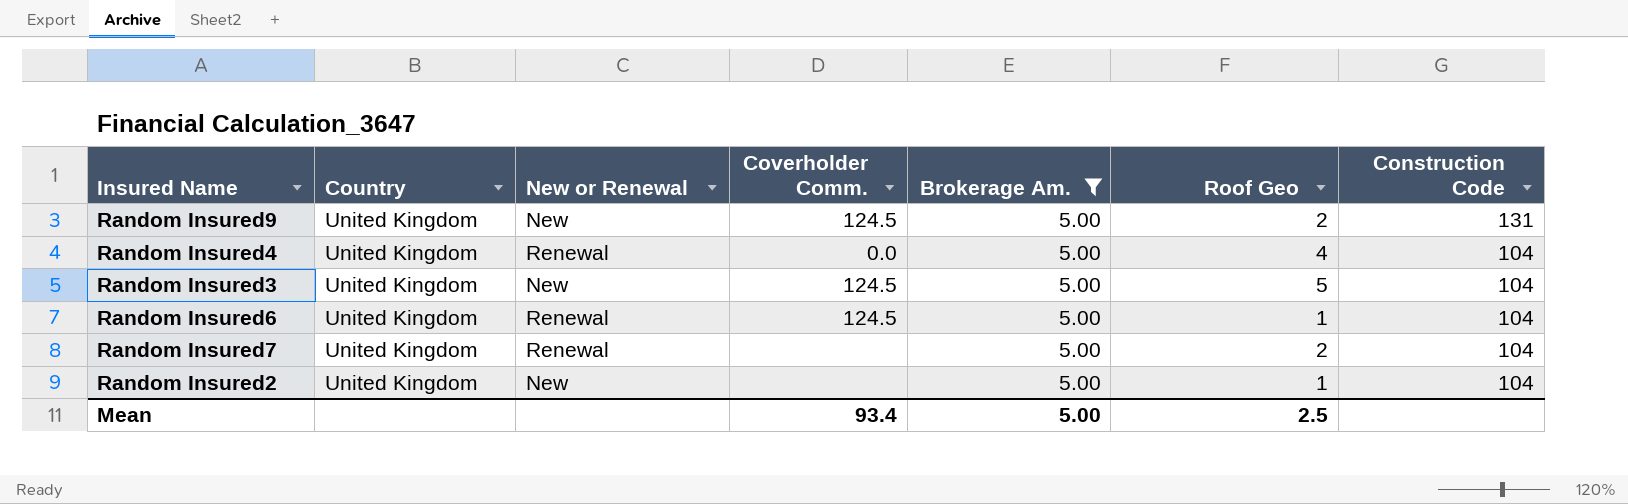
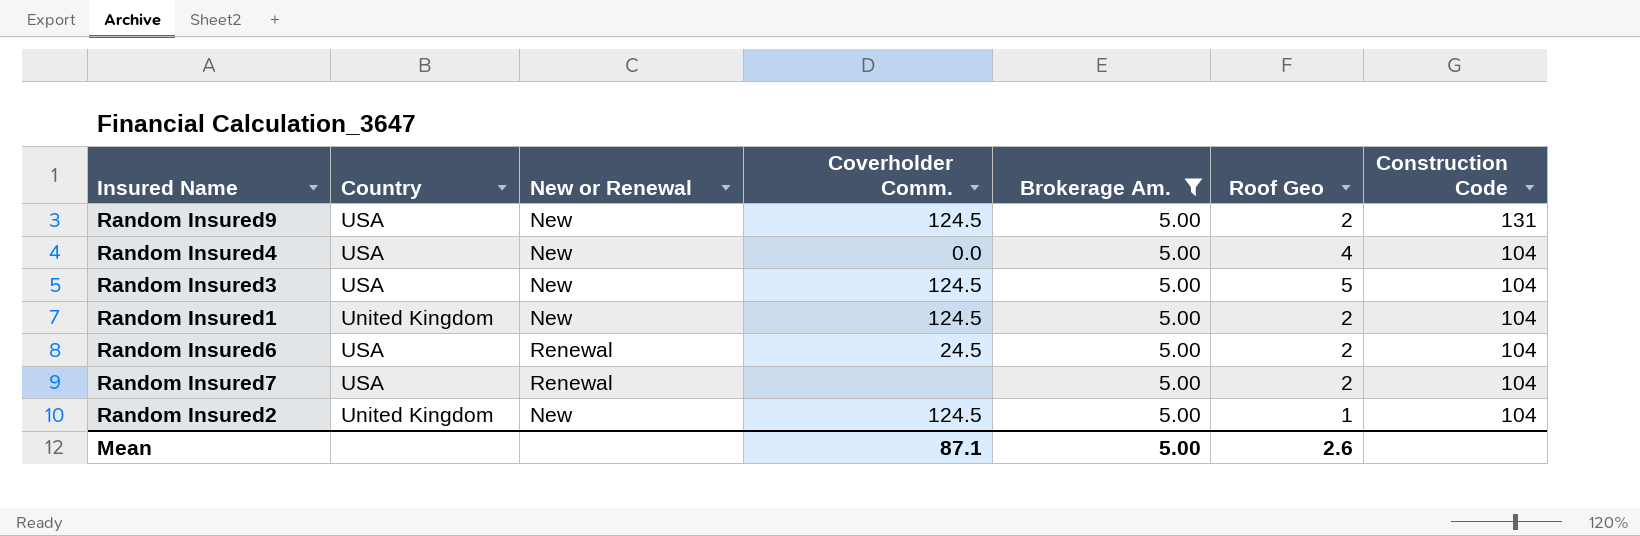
Random Insured9 | Country: United Kingdom -> USA
Random Insured4 | Country: United Kingdom -> USA
Random Insured4 | New or Renewal: Renewal -> New
Random Insured3 | Country: United Kingdom -> USA
row Random Insured1: none -> United Kingdom | New | 124.5 | 5.00 | 2 | 104
Random Insured6 | Country: United Kingdom -> USA
Random Insured6 | Coverholder Comm.: 124.5 -> 24.5
Random Insured6 | Roof Geo: 1 -> 2
Random Insured7 | Country: United Kingdom -> USA
Random Insured2 | Coverholder Comm.: none -> 124.5
Mean | Coverholder Comm.: 93.4 -> 87.1
Mean | Roof Geo: 2.5 -> 2.6

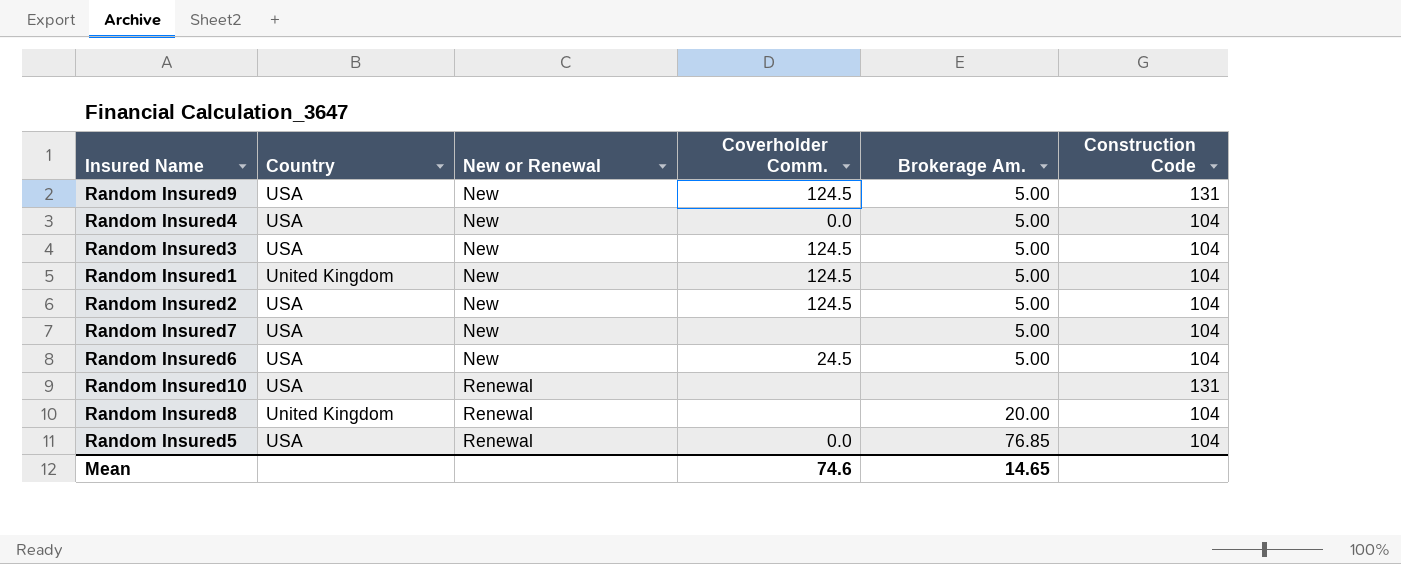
filter: Brokerage Am. = 5.00 -> none
row order: Construction Code descending -> New or Renewal ascending
column Roof Geo | position: 6 -> none
Random Insured2 | Country: United Kingdom -> USA
Random Insured7 | New or Renewal: Renewal -> New
Random Insured6 | New or Renewal: Renewal -> New
Mean | Coverholder Comm.: 87.1 -> 74.6
Mean | Brokerage Am.: 5.00 -> 14.65

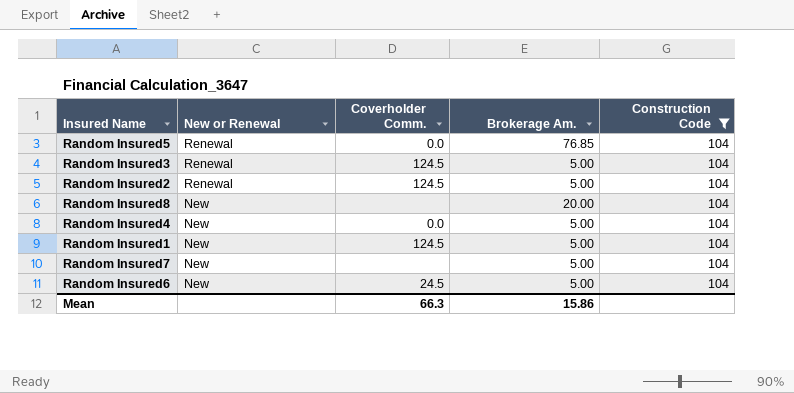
filter: none -> Construction Code = 104
row order: New or Renewal ascending -> New or Renewal descending
column Country | position: 2 -> none
Random Insured3 | New or Renewal: New -> Renewal
Random Insured2 | New or Renewal: New -> Renewal
Random Insured8 | New or Renewal: Renewal -> New
Mean | Coverholder Comm.: 74.6 -> 66.3
Mean | Brokerage Am.: 14.65 -> 15.86

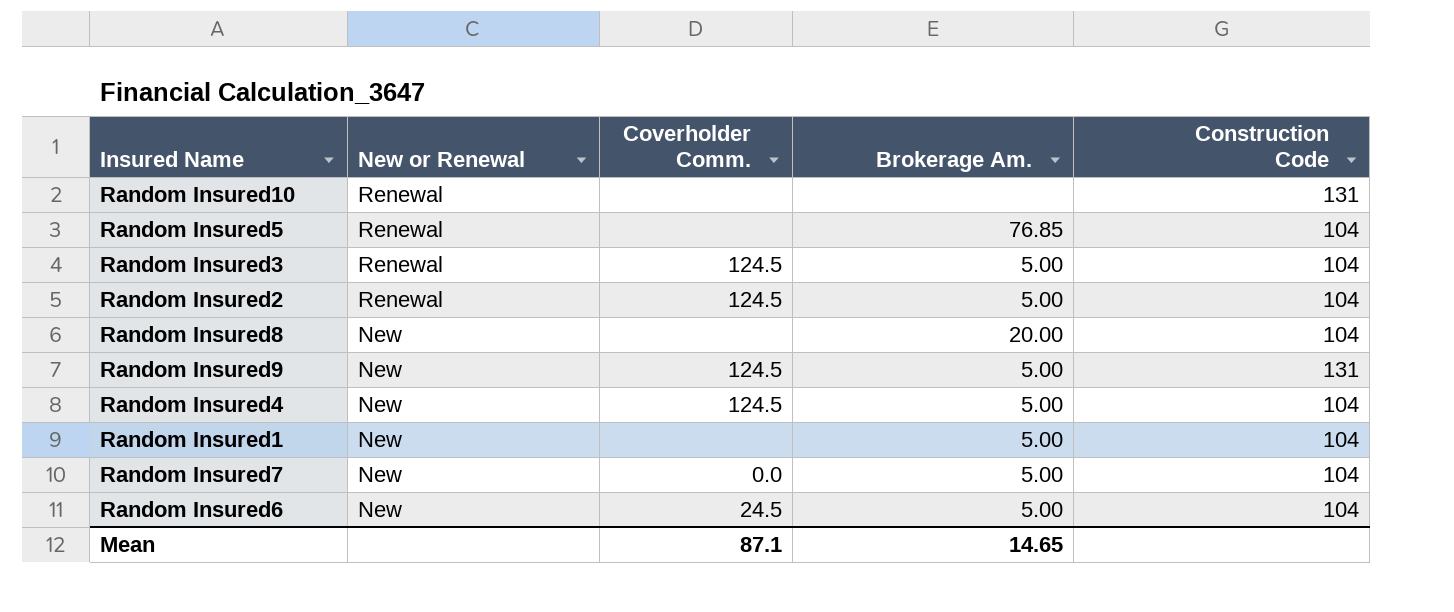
filter: Construction Code = 104 -> none
Random Insured5 | Coverholder Comm.: 0.0 -> none
Random Insured4 | Coverholder Comm.: 0.0 -> 124.5
Random Insured1 | Coverholder Comm.: 124.5 -> none
Random Insured7 | Coverholder Comm.: none -> 0.0
Mean | Coverholder Comm.: 66.3 -> 87.1
Mean | Brokerage Am.: 15.86 -> 14.65

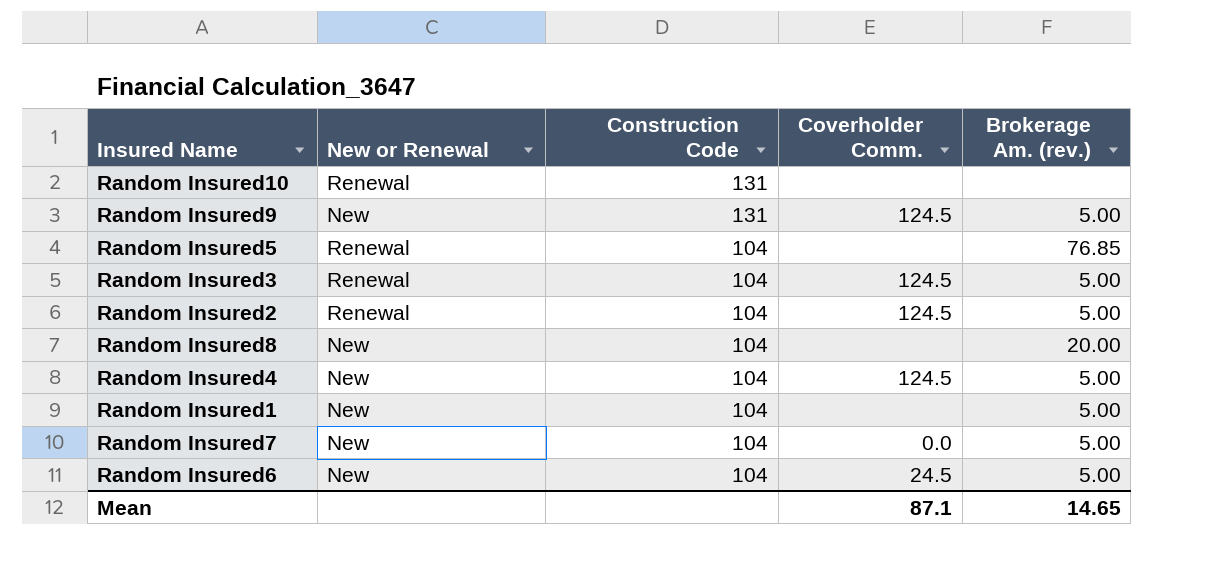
row order: New or Renewal descending -> Construction Code descending
column Construction Code | position: 5 -> 3
column name: Brokerage Am. -> Brokerage Am. (rev.)

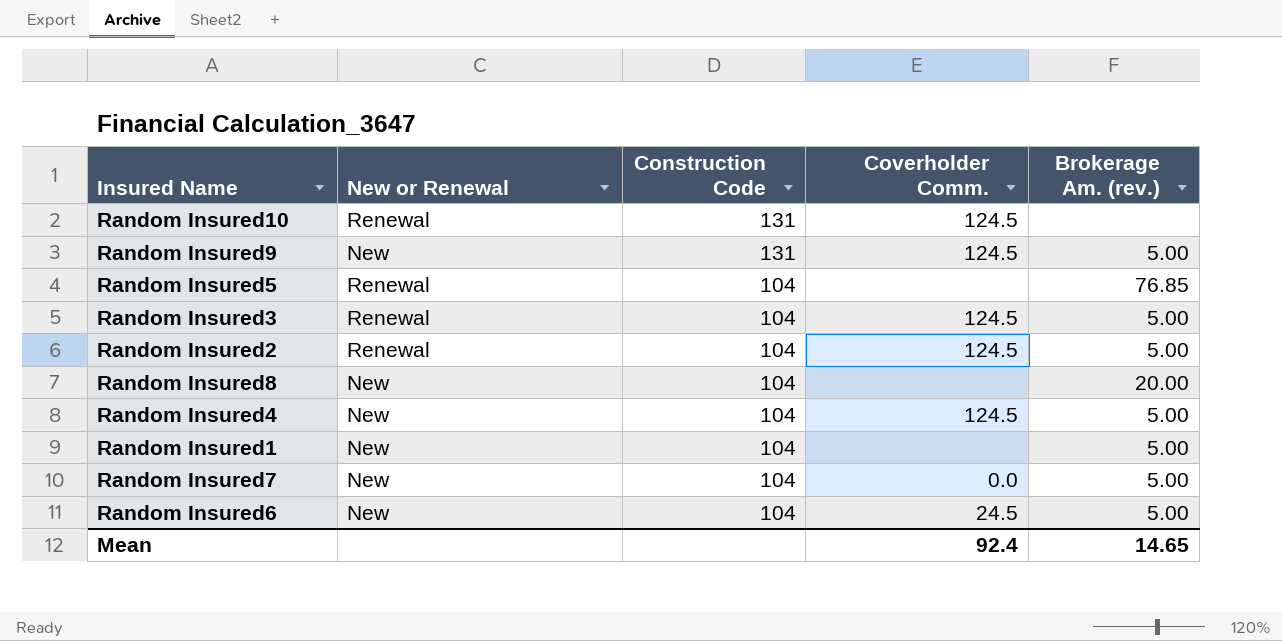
Random Insured10 | Coverholder Comm.: none -> 124.5
Mean | Coverholder Comm.: 87.1 -> 92.4

